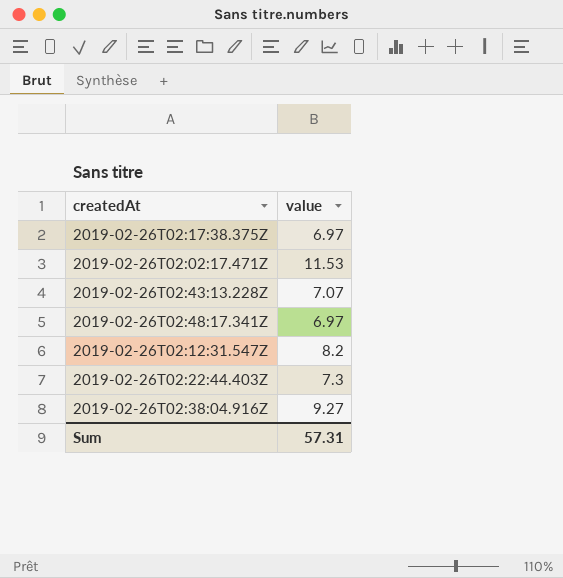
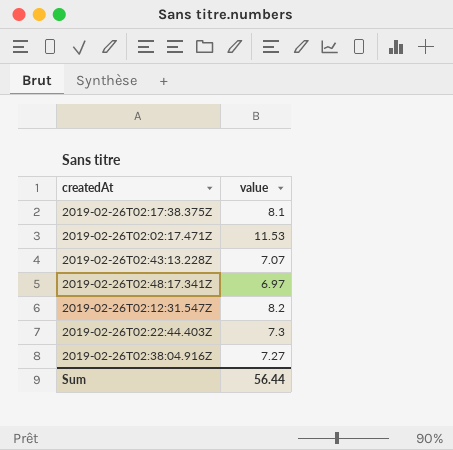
2019-02-26T02:17:38.375Z | value: 6.97 -> 8.1
2019-02-26T02:38:04.916Z | value: 9.27 -> 7.27
Sum | value: 57.31 -> 56.44

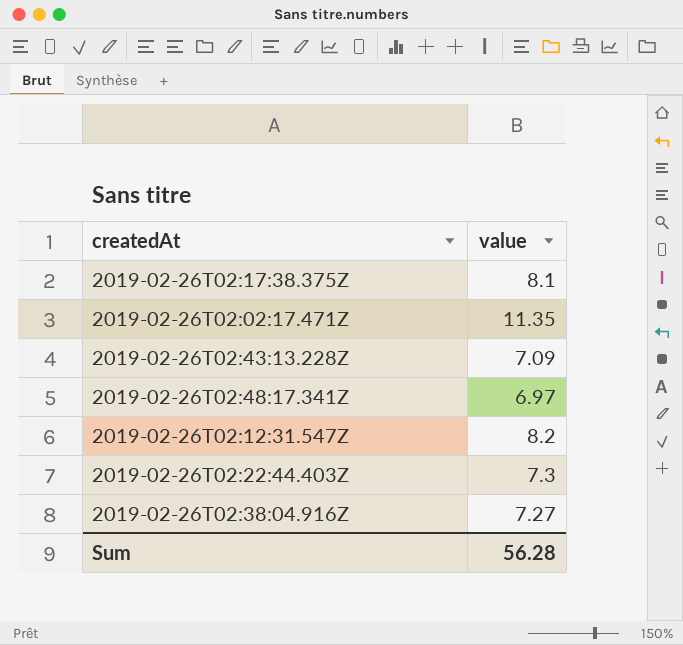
2019-02-26T02:02:17.471Z | value: 11.53 -> 11.35
2019-02-26T02:43:13.228Z | value: 7.07 -> 7.09
Sum | value: 56.44 -> 56.28

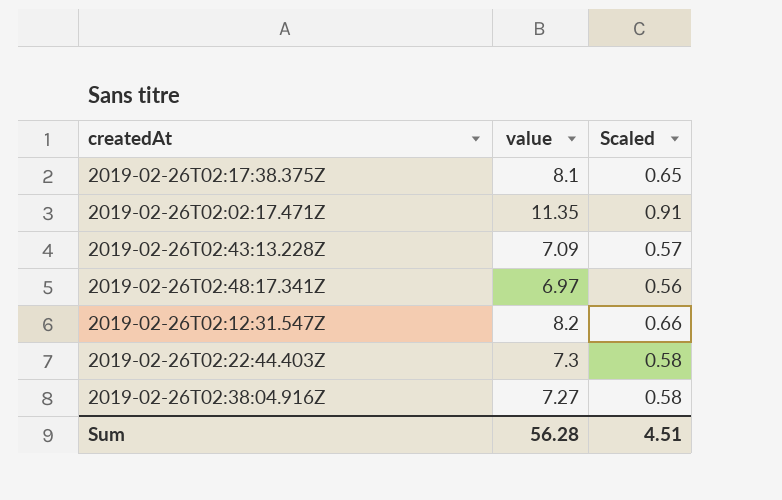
column Scaled | formula: none -> [value] * 0.08

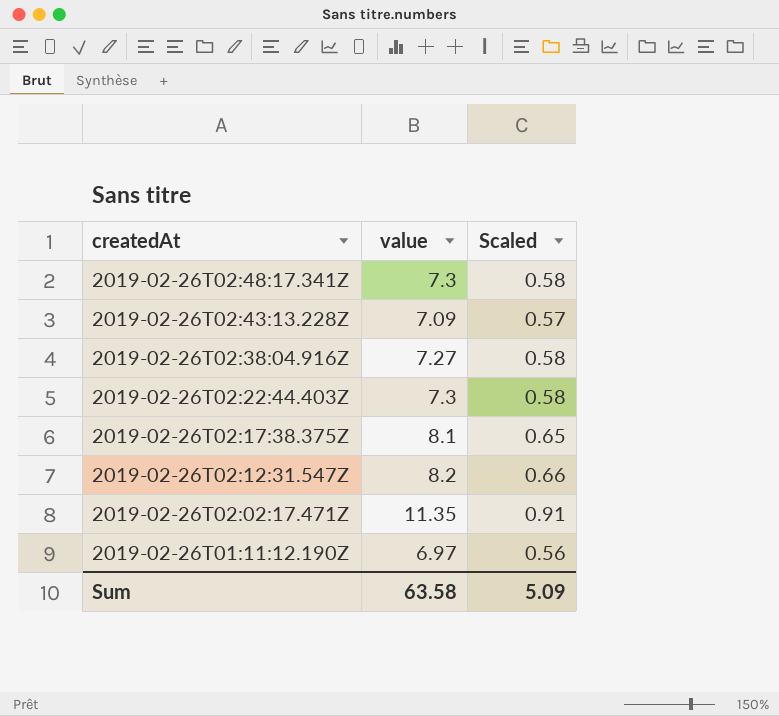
row order: none -> createdAt descending
2019-02-26T02:48:17.341Z | value: 6.97 -> 7.3
2019-02-26T02:48:17.341Z | Scaled: 0.56 -> 0.58
row 2019-02-26T01:11:12.190Z: none -> 6.97 | 0.56
Sum | value: 56.28 -> 63.58
Sum | Scaled: 4.51 -> 5.09

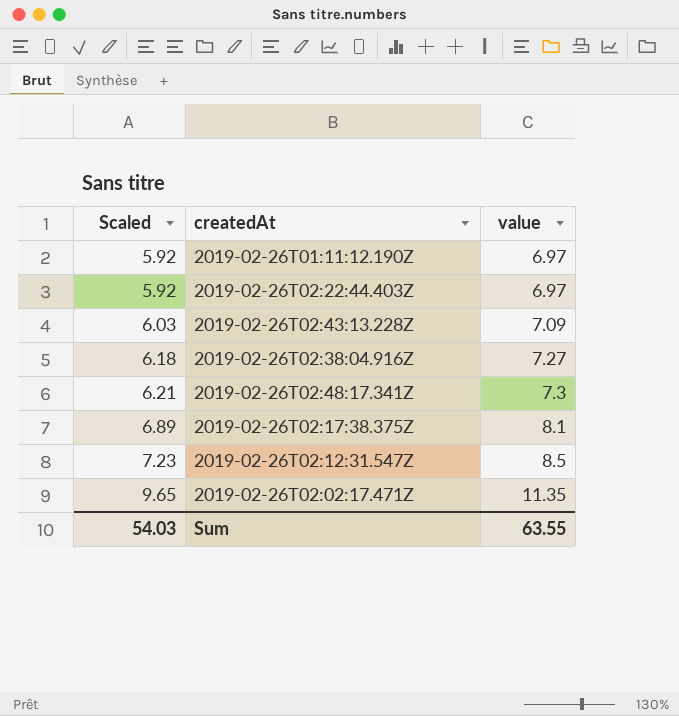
row order: createdAt descending -> Scaled ascending
column Scaled | formula: [value] * 0.08 -> [value] * 0.85
column Scaled | position: 3 -> 1
2019-02-26T02:22:44.403Z | value: 7.3 -> 6.97
2019-02-26T02:12:31.547Z | value: 8.2 -> 8.5
Sum | Scaled: 5.09 -> 54.03
Sum | value: 63.58 -> 63.55

